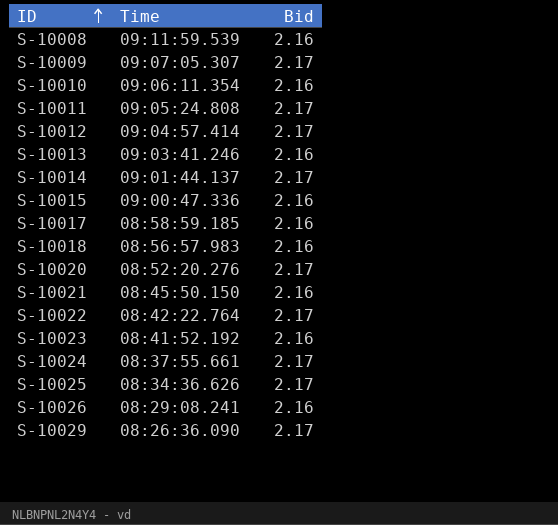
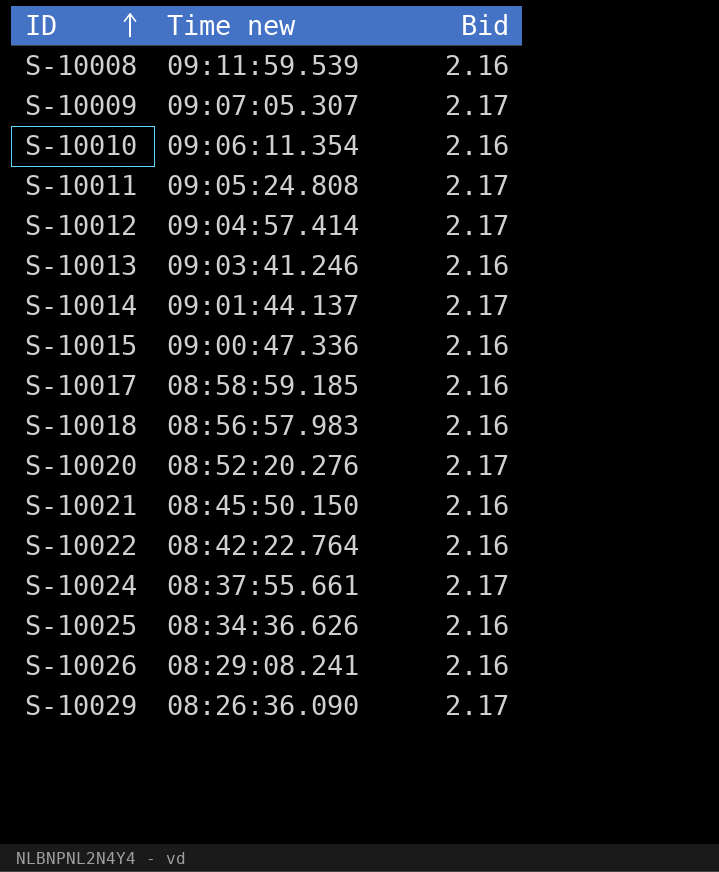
column name: Time -> Time new
row S-10023: 08:41:52.192 | 2.16 -> none
S-10022 | Bid: 2.17 -> 2.16
S-10025 | Bid: 2.17 -> 2.16

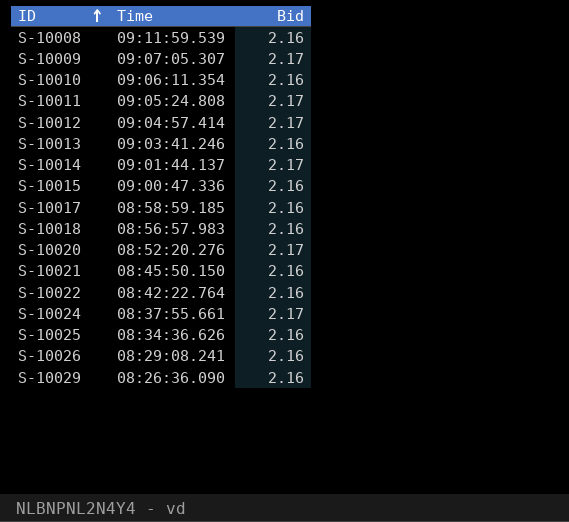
column name: Time new -> Time
S-10029 | Bid: 2.17 -> 2.16

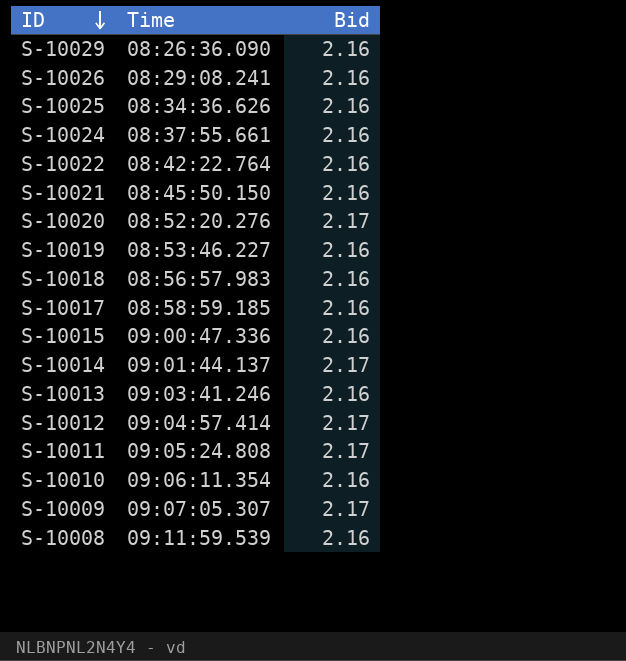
row order: ID ascending -> ID descending
S-10024 | Bid: 2.17 -> 2.16
row S-10019: none -> 08:53:46.227 | 2.16

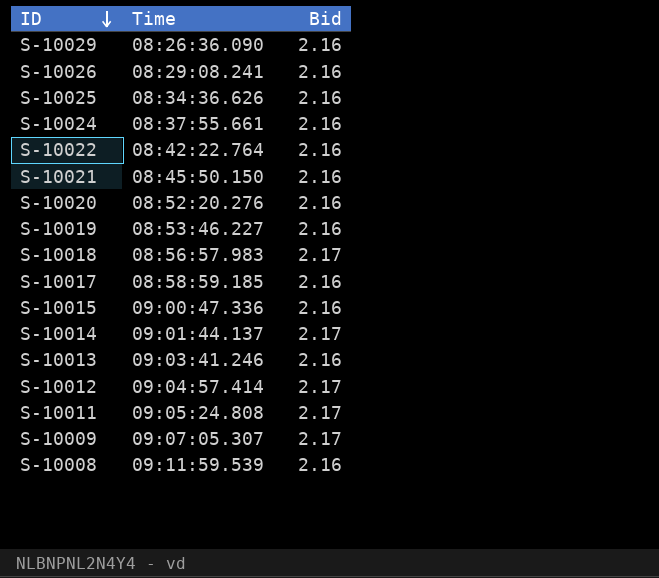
row S-10010: 09:06:11.354 | 2.16 -> none
S-10020 | Bid: 2.17 -> 2.16
S-10018 | Bid: 2.16 -> 2.17

